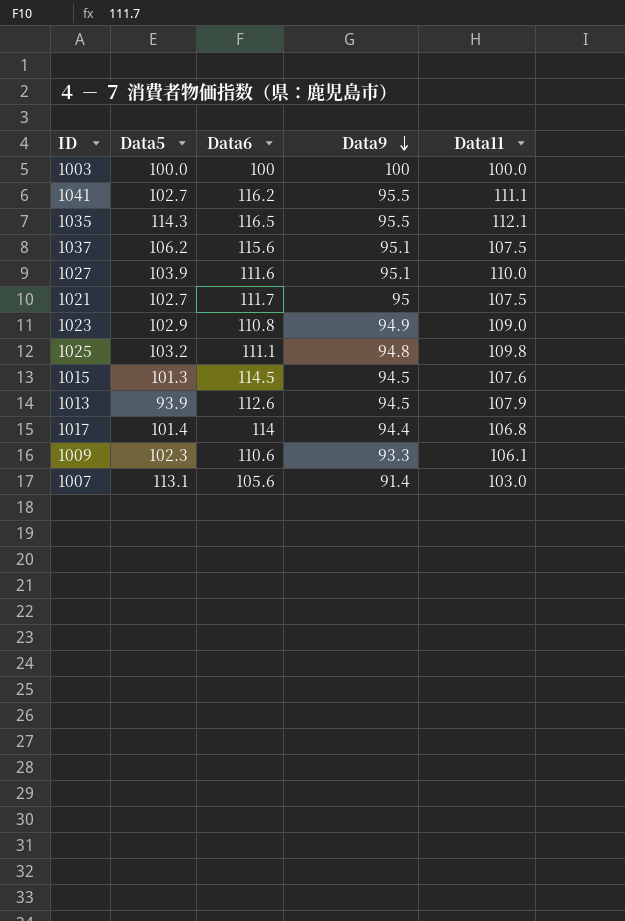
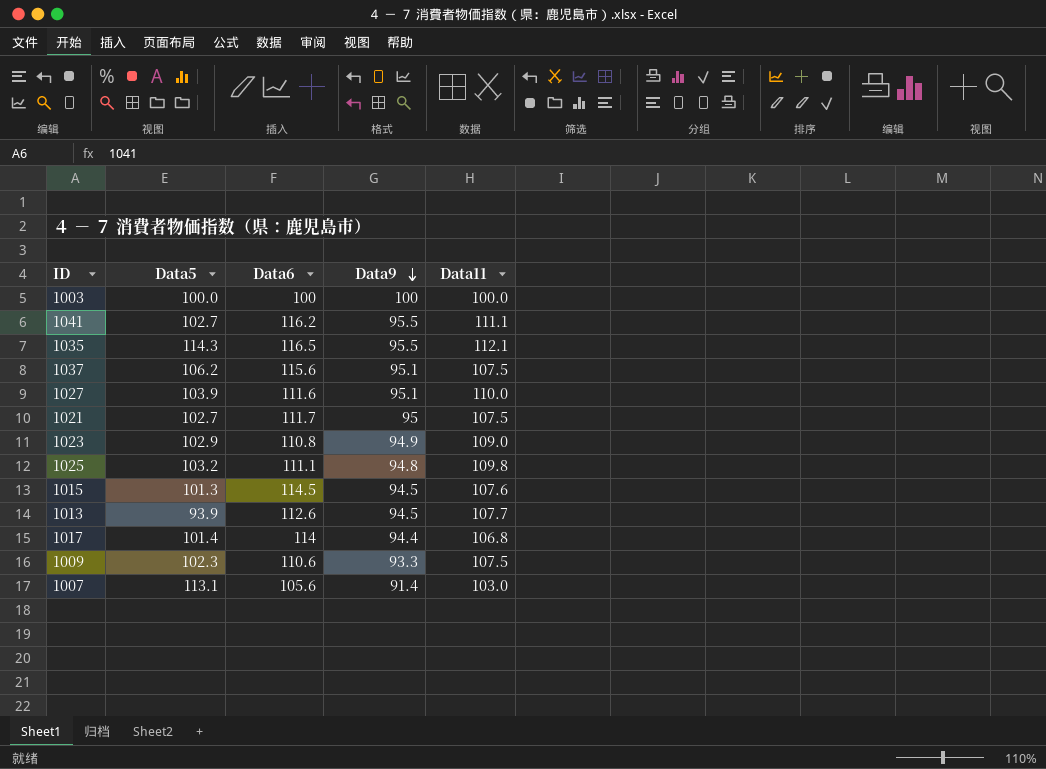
1013 | Data11: 107.9 -> 107.7
1009 | Data11: 106.1 -> 107.5

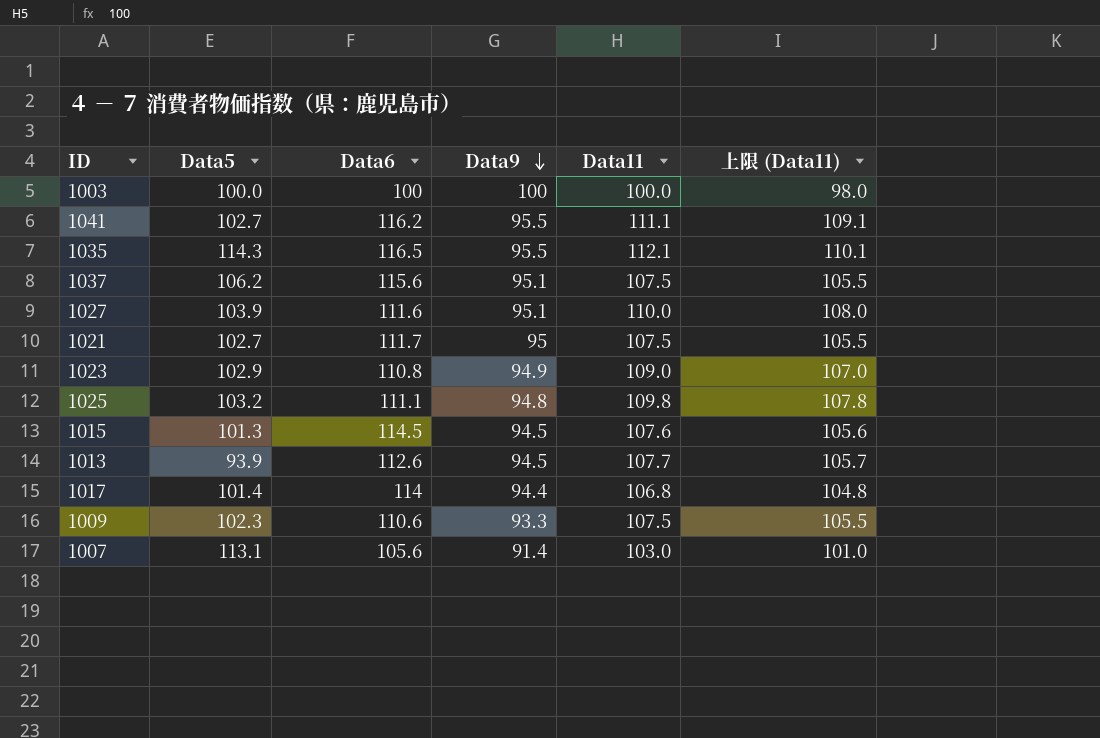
column 上限 (Data11) | formula: none -> [Data11] - 2

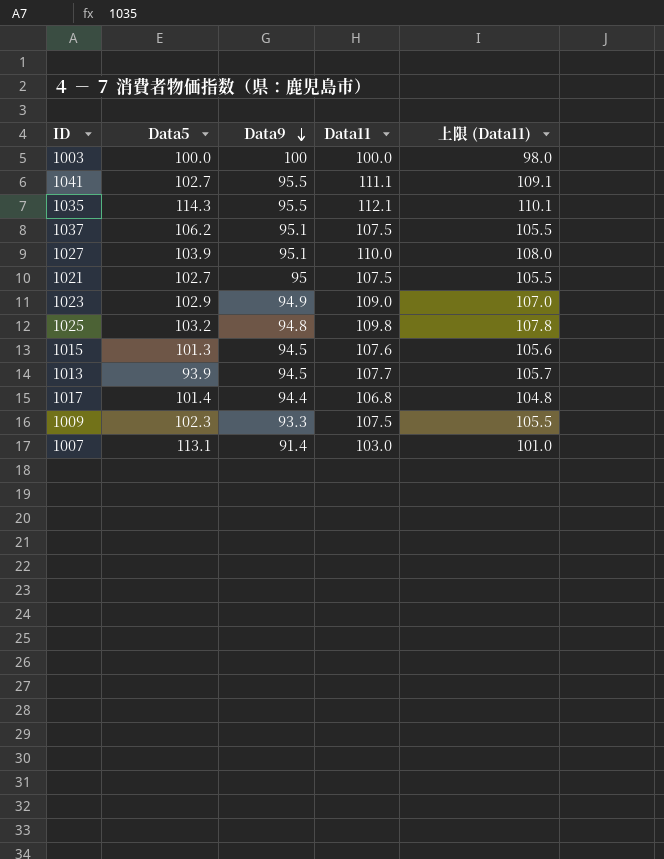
column Data6 | position: 3 -> none

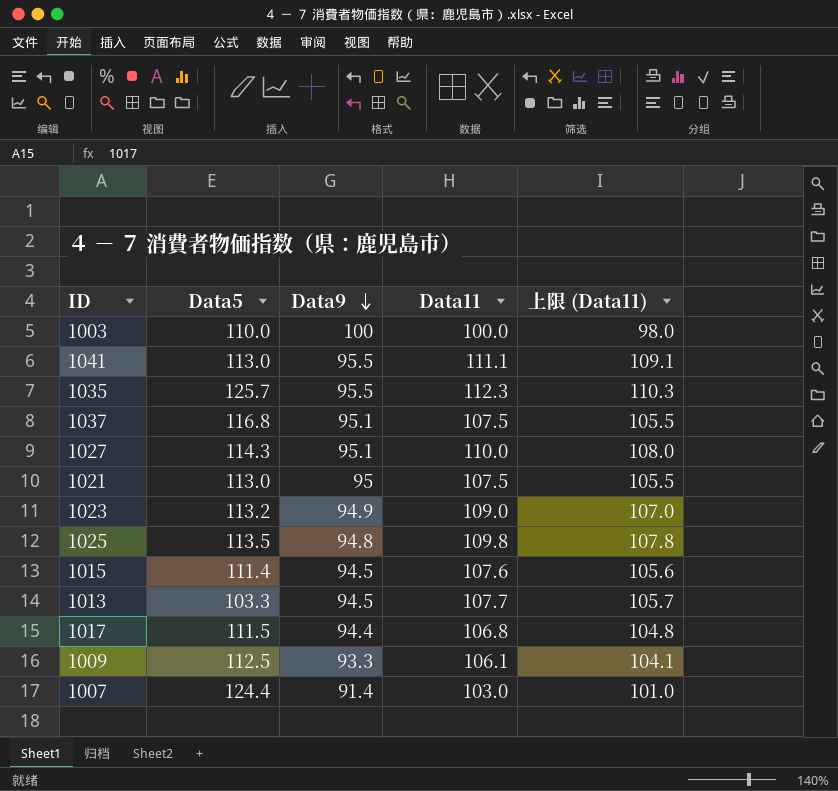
1003 | Data5: 100.0 -> 110.0
1041 | Data5: 102.7 -> 113.0
1035 | Data5: 114.3 -> 125.7
1035 | Data11: 112.1 -> 112.3
1035 | 上限 (Data11): 110.1 -> 110.3
1037 | Data5: 106.2 -> 116.8
1027 | Data5: 103.9 -> 114.3
1021 | Data5: 102.7 -> 113.0
1023 | Data5: 102.9 -> 113.2
1025 | Data5: 103.2 -> 113.5
1015 | Data5: 101.3 -> 111.4
1013 | Data5: 93.9 -> 103.3
1017 | Data5: 101.4 -> 111.5
1009 | Data5: 102.3 -> 112.5
1009 | Data11: 107.5 -> 106.1
1009 | 上限 (Data11): 105.5 -> 104.1
1007 | Data5: 113.1 -> 124.4

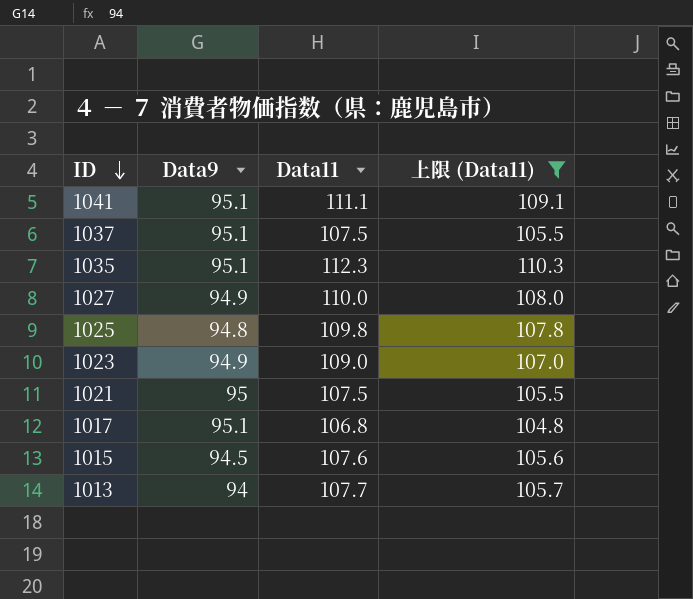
filter: none -> 上限 (Data11) >= 104.8
row order: Data9 descending -> ID descending
column Data5 | position: 2 -> none
1041 | Data9: 95.5 -> 95.1
1035 | Data9: 95.5 -> 95.1
1027 | Data9: 95.1 -> 94.9
1017 | Data9: 94.4 -> 95.1
1013 | Data9: 94.5 -> 94

